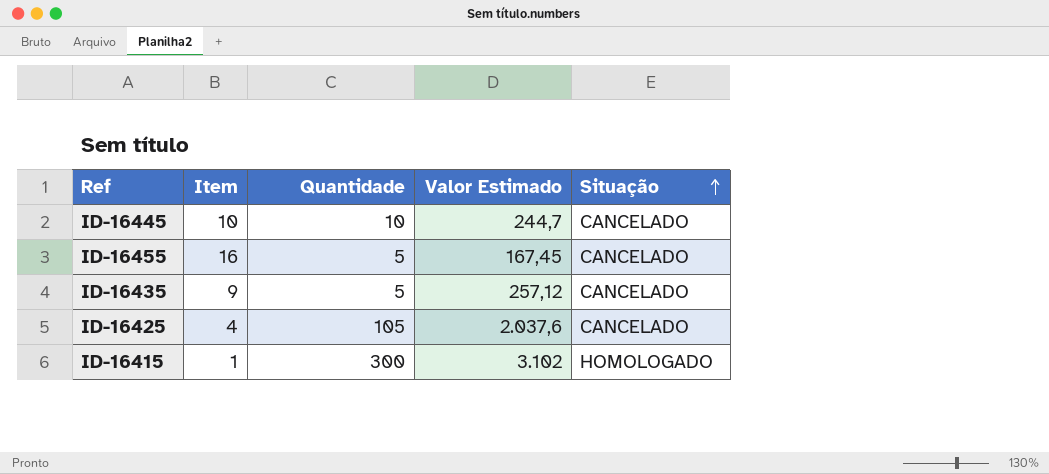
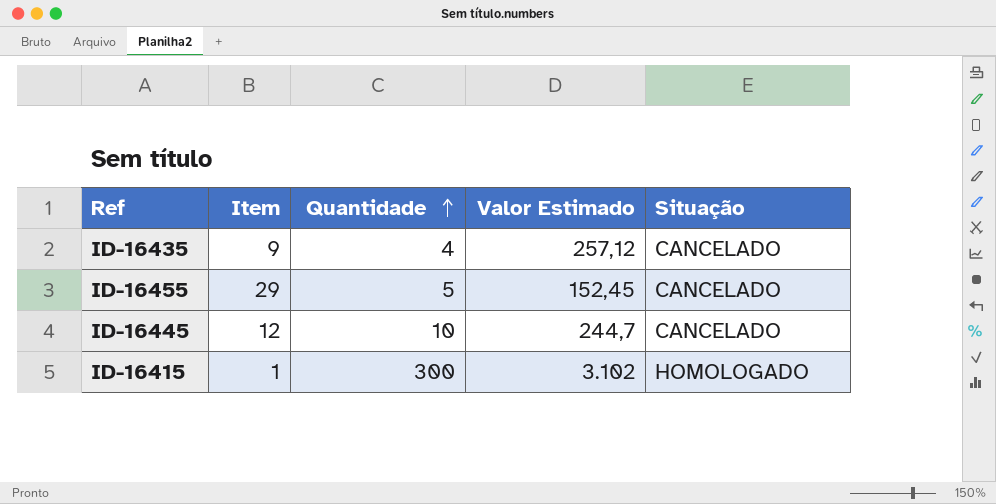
row order: Situação ascending -> Quantidade ascending
row ID-16425: 4 | 105 | 2.037,6 | CANCELADO -> none
ID-16435 | Quantidade: 5 -> 4
ID-16455 | Item: 16 -> 29
ID-16455 | Valor Estimado: 167,45 -> 152,45
ID-16445 | Item: 10 -> 12

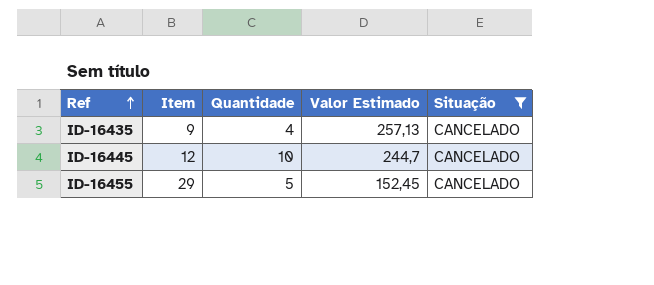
filter: none -> Situação = CANCELADO
row order: Quantidade ascending -> Ref ascending
ID-16435 | Valor Estimado: 257,12 -> 257,13

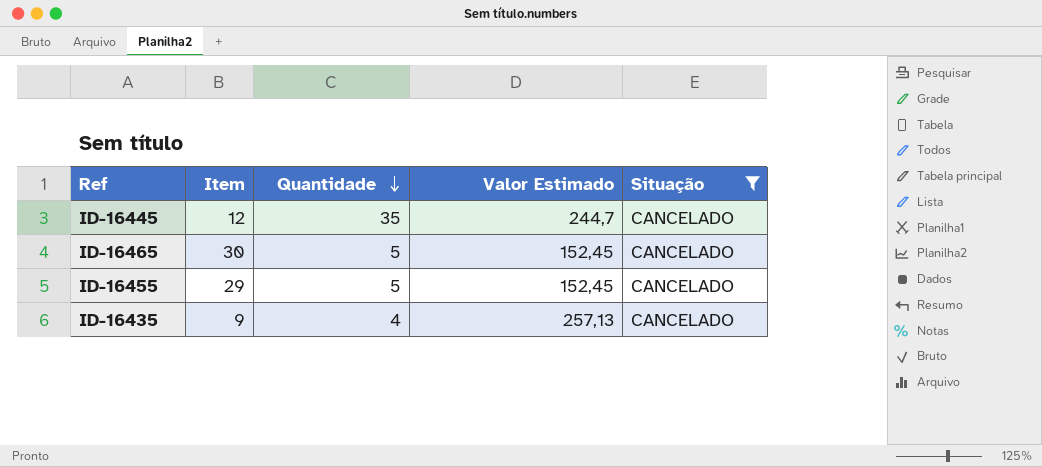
row order: Ref ascending -> Quantidade descending
ID-16445 | Quantidade: 10 -> 35
row ID-16465: none -> 30 | 5 | 152,45 | CANCELADO

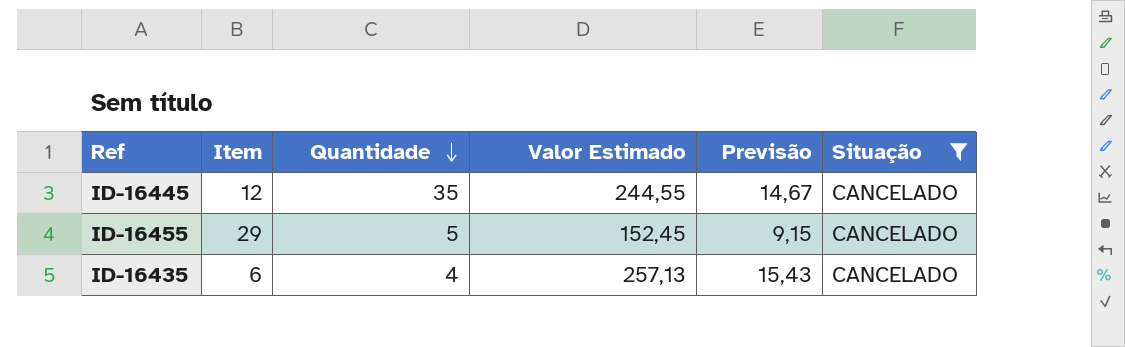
column Previsão | formula: none -> [Valor Estimado] * 0,06
row ID-16465: 30 | 5 | 152,45 | CANCELADO -> none
ID-16445 | Valor Estimado: 244,7 -> 244,55
ID-16435 | Item: 9 -> 6

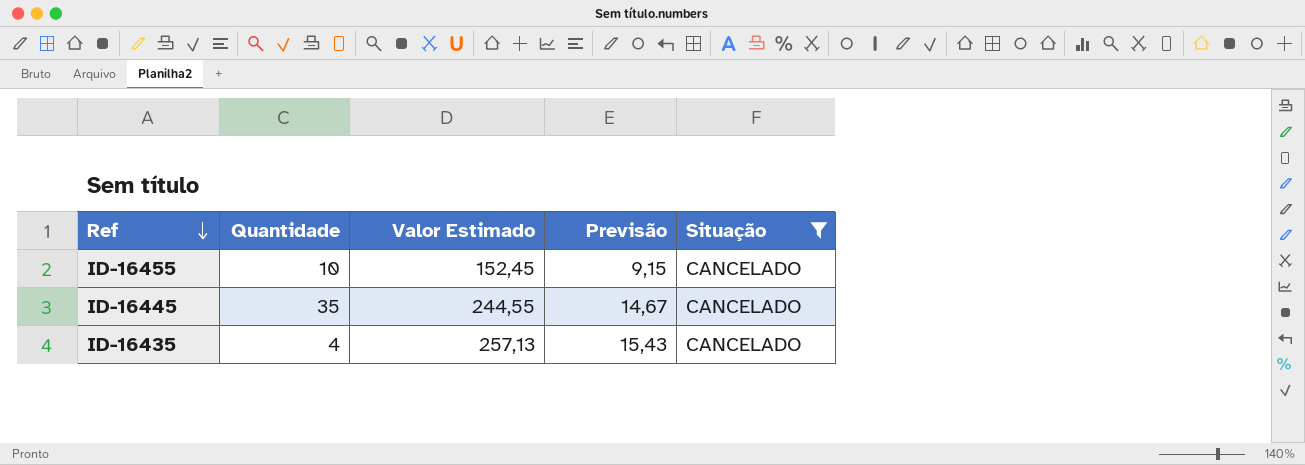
row order: Quantidade descending -> Ref descending
column Item | position: 2 -> none
ID-16455 | Quantidade: 5 -> 10

